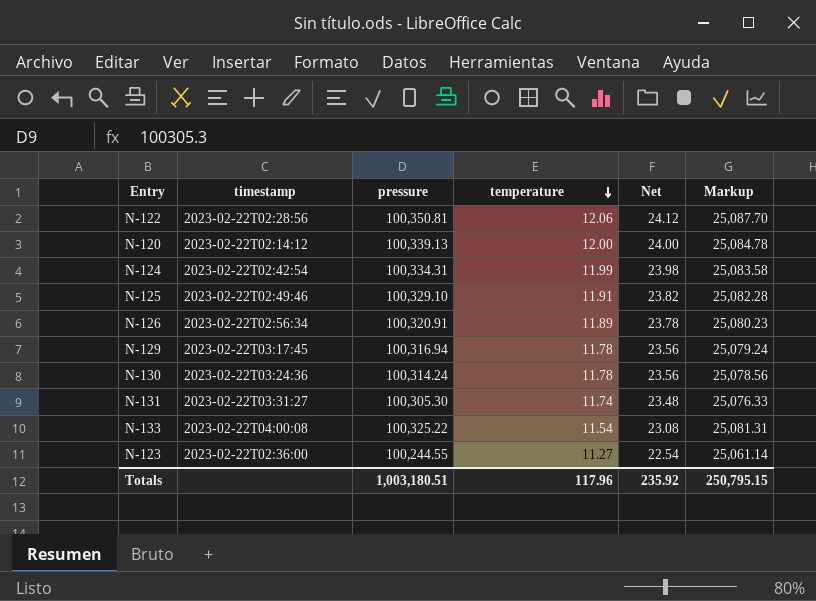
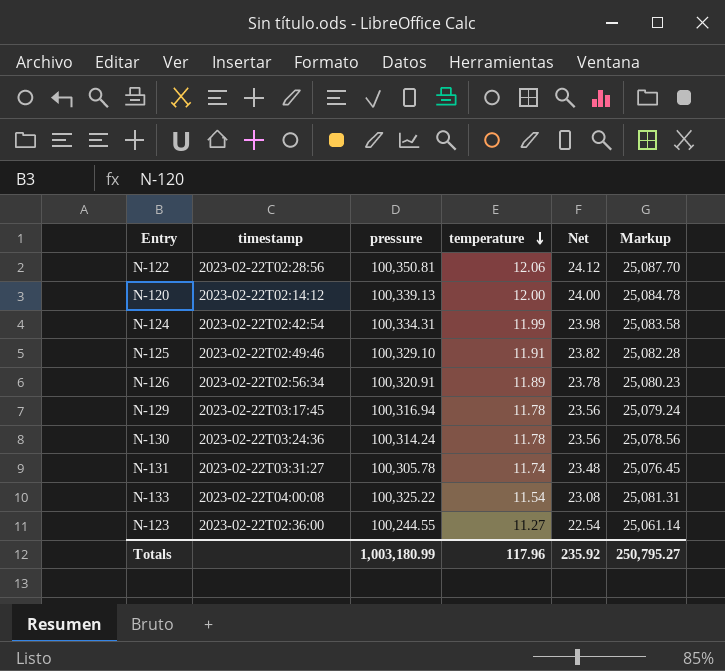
N-131 | pressure: 100,305.30 -> 100,305.78
N-131 | Markup: 25,076.33 -> 25,076.45
Totals | pressure: 1,003,180.51 -> 1,003,180.99
Totals | Markup: 250,795.15 -> 250,795.27

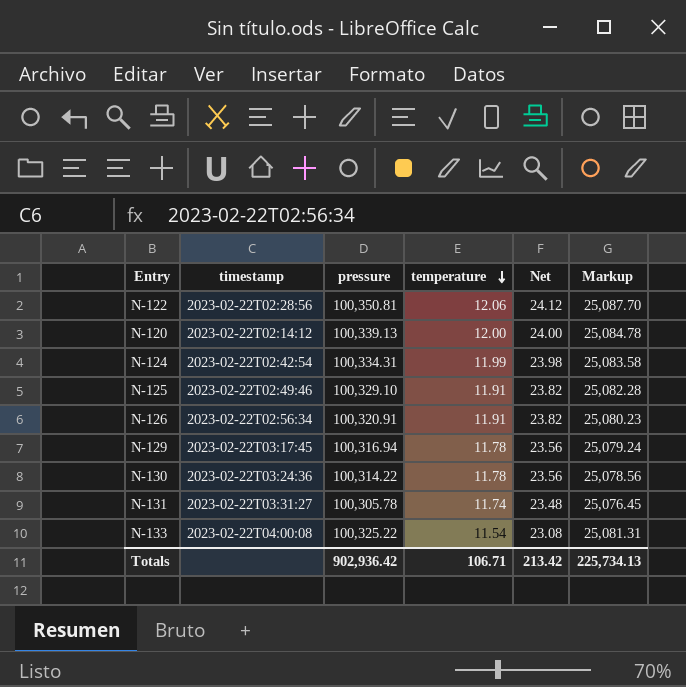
row N-123: 2023-02-22T02:36:00 | 100,244.55 | 11.27 | 22.54 | 25,061.14 -> none
N-126 | temperature: 11.89 -> 11.91
N-126 | Net: 23.78 -> 23.82
N-130 | pressure: 100,314.24 -> 100,314.22
Totals | pressure: 1,003,180.99 -> 902,936.42
Totals | temperature: 117.96 -> 106.71
Totals | Net: 235.92 -> 213.42
Totals | Markup: 250,795.27 -> 225,734.13

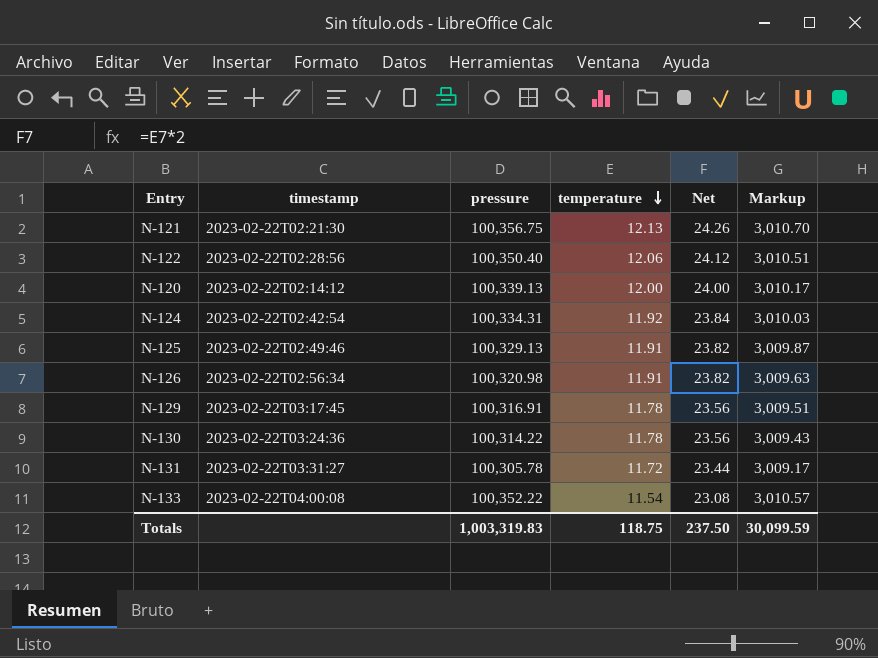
column Markup | formula: [pressure] * 0.25 -> [pressure] * 0.03
row N-121: none -> 2023-02-22T02:21:30 | 100,356.75 | 12.13 | 24.26 | 3,010.70
N-122 | pressure: 100,350.81 -> 100,350.40
N-124 | temperature: 11.99 -> 11.92
N-124 | Net: 23.98 -> 23.84
N-125 | pressure: 100,329.10 -> 100,329.13
N-126 | pressure: 100,320.91 -> 100,320.98
N-129 | pressure: 100,316.94 -> 100,316.91
N-131 | temperature: 11.74 -> 11.72
N-131 | Net: 23.48 -> 23.44
N-133 | pressure: 100,325.22 -> 100,352.22
Totals | pressure: 902,936.42 -> 1,003,319.83
Totals | temperature: 106.71 -> 118.75
Totals | Net: 213.42 -> 237.50
Totals | Markup: 225,734.13 -> 30,099.59

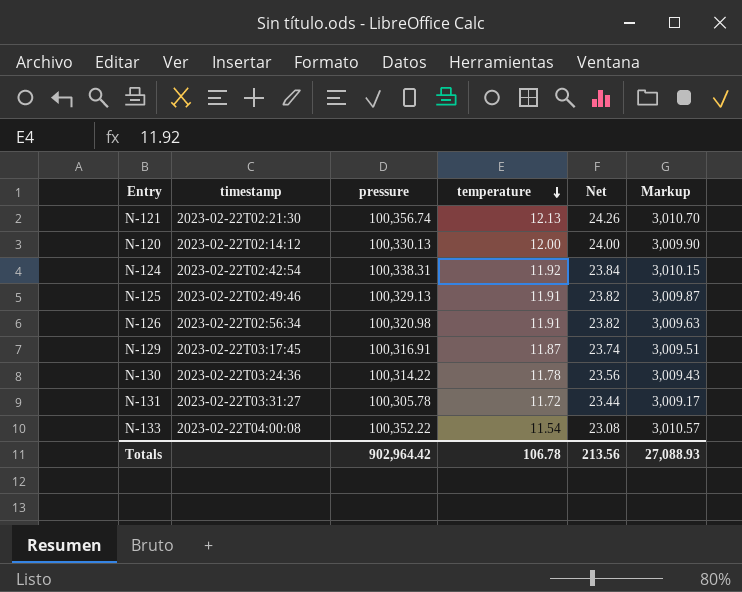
row N-122: 2023-02-22T02:28:56 | 100,350.40 | 12.06 | 24.12 | 3,010.51 -> none
N-121 | pressure: 100,356.75 -> 100,356.74
N-120 | pressure: 100,339.13 -> 100,330.13
N-120 | Markup: 3,010.17 -> 3,009.90
N-124 | pressure: 100,334.31 -> 100,338.31
N-124 | Markup: 3,010.03 -> 3,010.15
N-129 | temperature: 11.78 -> 11.87
N-129 | Net: 23.56 -> 23.74
Totals | pressure: 1,003,319.83 -> 902,964.42
Totals | temperature: 118.75 -> 106.78
Totals | Net: 237.50 -> 213.56
Totals | Markup: 30,099.59 -> 27,088.93

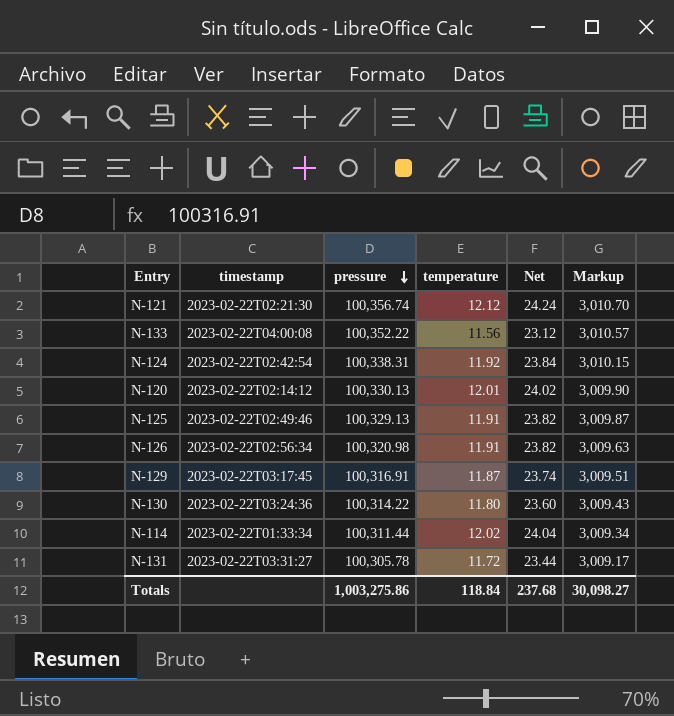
row order: temperature descending -> pressure descending
N-121 | temperature: 12.13 -> 12.12
N-121 | Net: 24.26 -> 24.24
N-133 | temperature: 11.54 -> 11.56
N-133 | Net: 23.08 -> 23.12
N-120 | temperature: 12.00 -> 12.01
N-120 | Net: 24.00 -> 24.02
N-130 | temperature: 11.78 -> 11.80
N-130 | Net: 23.56 -> 23.60
row N-114: none -> 2023-02-22T01:33:34 | 100,311.44 | 12.02 | 24.04 | 3,009.34
Totals | pressure: 902,964.42 -> 1,003,275.86
Totals | temperature: 106.78 -> 118.84
Totals | Net: 213.56 -> 237.68
Totals | Markup: 27,088.93 -> 30,098.27

